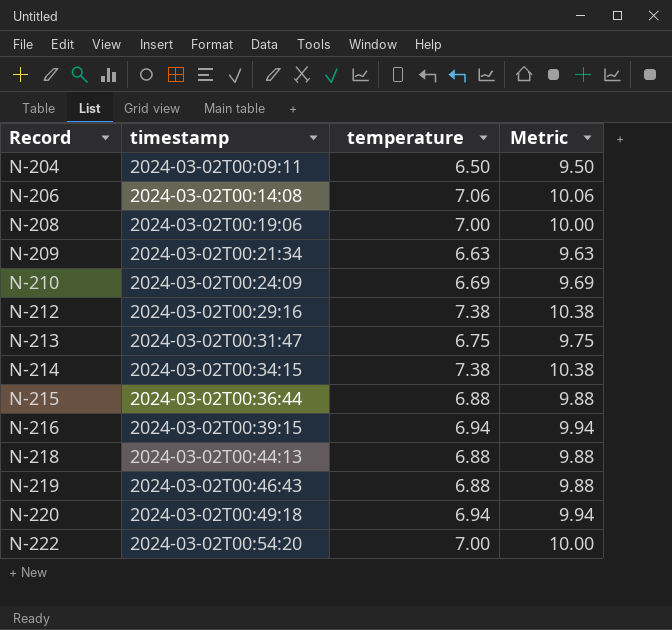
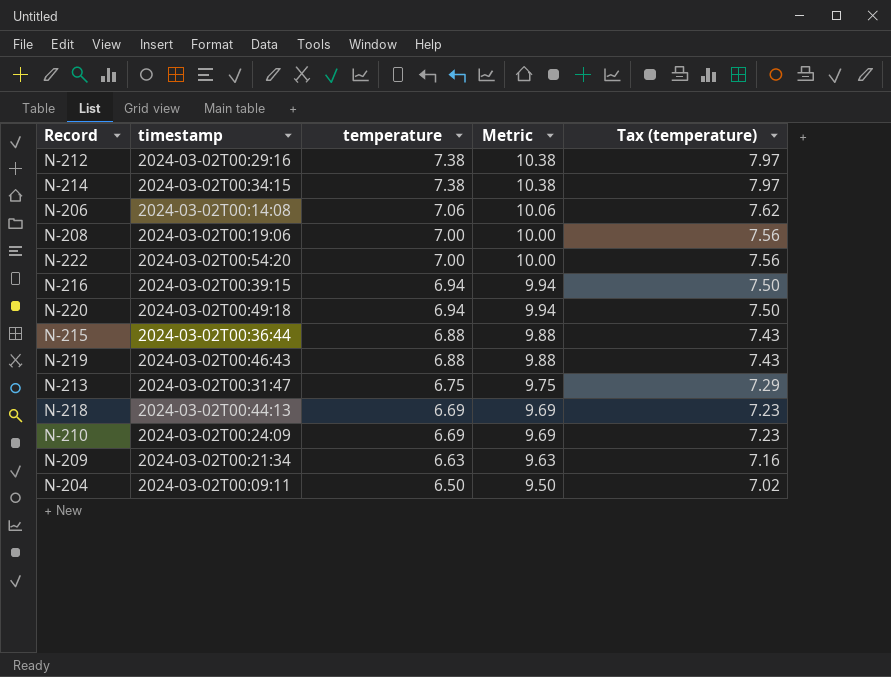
row order: Record ascending -> temperature descending
column Tax (temperature) | formula: none -> [temperature] * 1.08
N-218 | temperature: 6.88 -> 6.69
N-218 | Metric: 9.88 -> 9.69

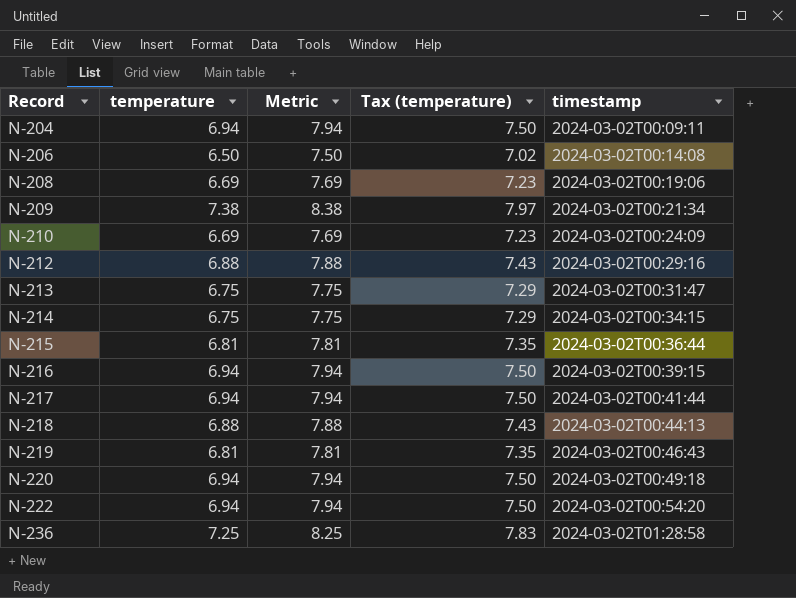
row order: temperature descending -> Record ascending
column Metric | formula: [temperature] + 3 -> [temperature] + 1
column timestamp | position: 2 -> 5
N-204 | temperature: 6.50 -> 6.94
N-204 | Tax (temperature): 7.02 -> 7.50
N-206 | temperature: 7.06 -> 6.50
N-206 | Tax (temperature): 7.62 -> 7.02
N-208 | temperature: 7.00 -> 6.69
N-208 | Tax (temperature): 7.56 -> 7.23
N-209 | temperature: 6.63 -> 7.38
N-209 | Tax (temperature): 7.16 -> 7.97
N-212 | temperature: 7.38 -> 6.88
N-212 | Tax (temperature): 7.97 -> 7.43
N-214 | temperature: 7.38 -> 6.75
N-214 | Tax (temperature): 7.97 -> 7.29
N-215 | temperature: 6.88 -> 6.81
N-215 | Tax (temperature): 7.43 -> 7.35
row N-217: none -> 6.94 | 7.94 | 7.50 | 2024-03-02T00:41:44
N-218 | temperature: 6.69 -> 6.88
N-218 | Tax (temperature): 7.23 -> 7.43
N-219 | temperature: 6.88 -> 6.81
N-219 | Tax (temperature): 7.43 -> 7.35
N-222 | temperature: 7.00 -> 6.94
N-222 | Tax (temperature): 7.56 -> 7.50
row N-236: none -> 7.25 | 8.25 | 7.83 | 2024-03-02T01:28:58

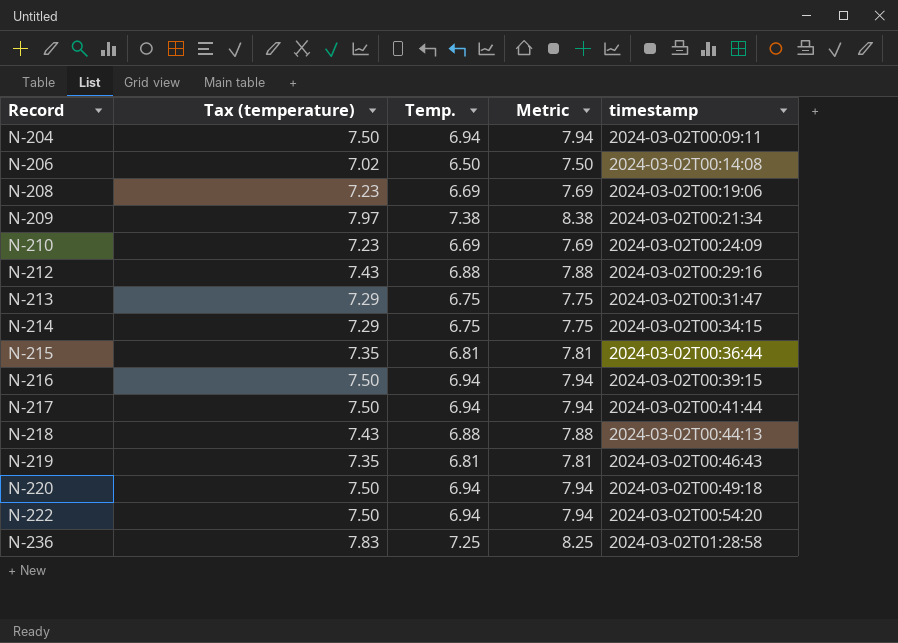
column Tax (temperature) | position: 4 -> 2
column name: temperature -> Temp.

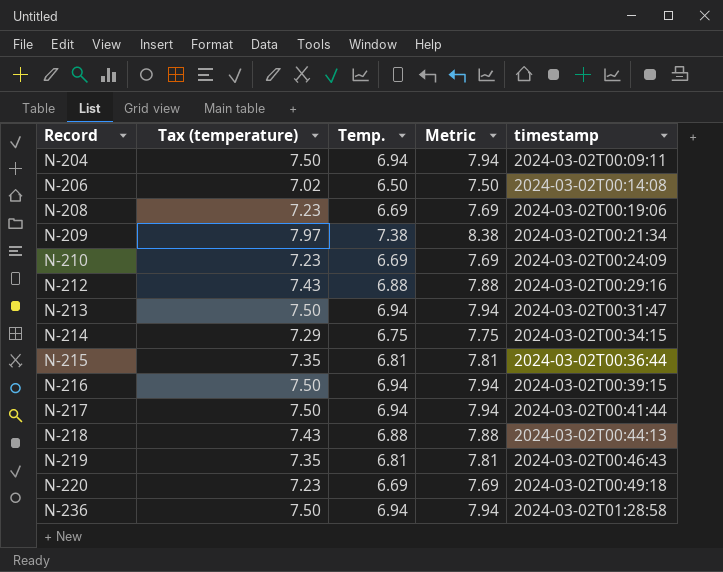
row N-222: 7.50 | 6.94 | 7.94 | 2024-03-02T00:54:20 -> none
N-213 | Tax (temperature): 7.29 -> 7.50
N-213 | Temp.: 6.75 -> 6.94
N-213 | Metric: 7.75 -> 7.94
N-220 | Tax (temperature): 7.50 -> 7.23
N-220 | Temp.: 6.94 -> 6.69
N-220 | Metric: 7.94 -> 7.69
N-236 | Tax (temperature): 7.83 -> 7.50
N-236 | Temp.: 7.25 -> 6.94
N-236 | Metric: 8.25 -> 7.94

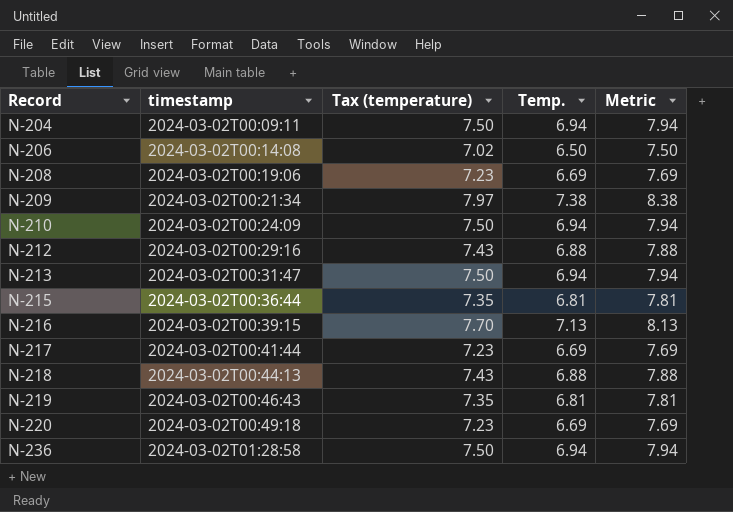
column timestamp | position: 5 -> 2
row N-214: 7.29 | 6.75 | 7.75 | 2024-03-02T00:34:15 -> none
N-210 | Tax (temperature): 7.23 -> 7.50
N-210 | Temp.: 6.69 -> 6.94
N-210 | Metric: 7.69 -> 7.94
N-216 | Tax (temperature): 7.50 -> 7.70
N-216 | Temp.: 6.94 -> 7.13
N-216 | Metric: 7.94 -> 8.13
N-217 | Tax (temperature): 7.50 -> 7.23
N-217 | Temp.: 6.94 -> 6.69
N-217 | Metric: 7.94 -> 7.69

